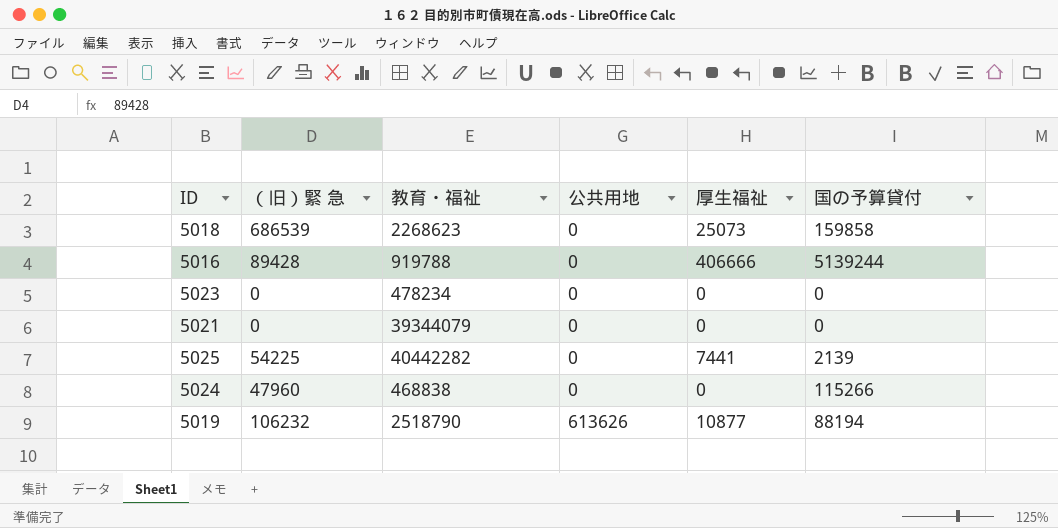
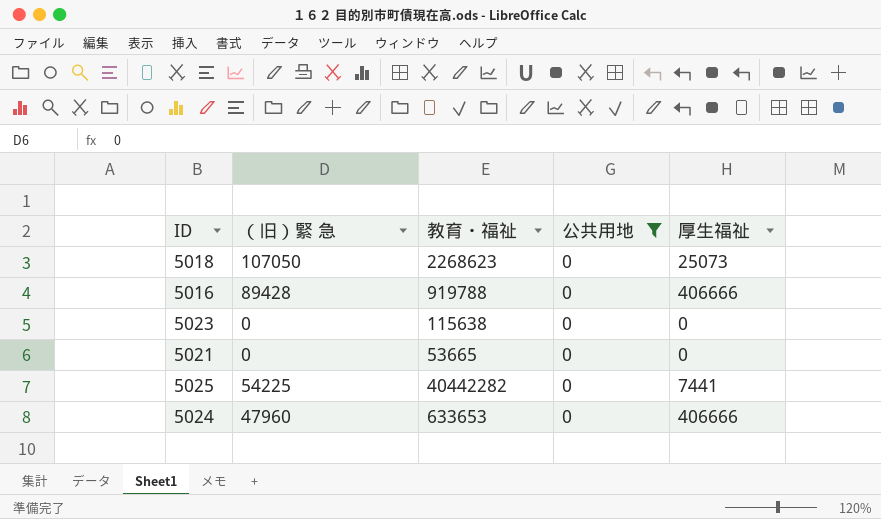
filter: none -> 公共用地 = 0
column 国の予算貸付 | position: 6 -> none
5018 | （旧）緊 急: 686539 -> 107050
5023 | 教育・福祉: 478234 -> 115638
5021 | 教育・福祉: 39344079 -> 53665
5024 | 教育・福祉: 468838 -> 633653
5024 | 厚生福祉: 0 -> 406666

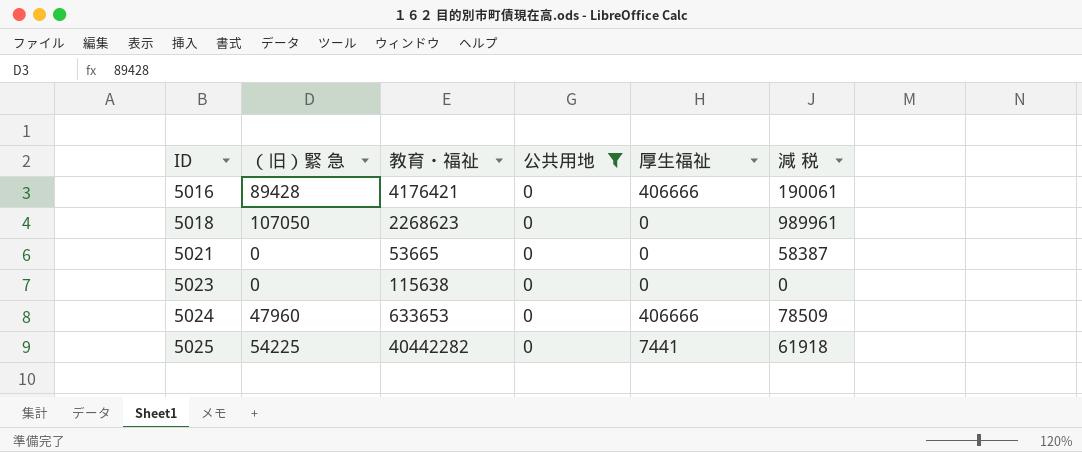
row order: none -> ID ascending
column 減 税 | position: none -> 6
5016 | 教育・福祉: 919788 -> 4176421
5018 | 厚生福祉: 25073 -> 0

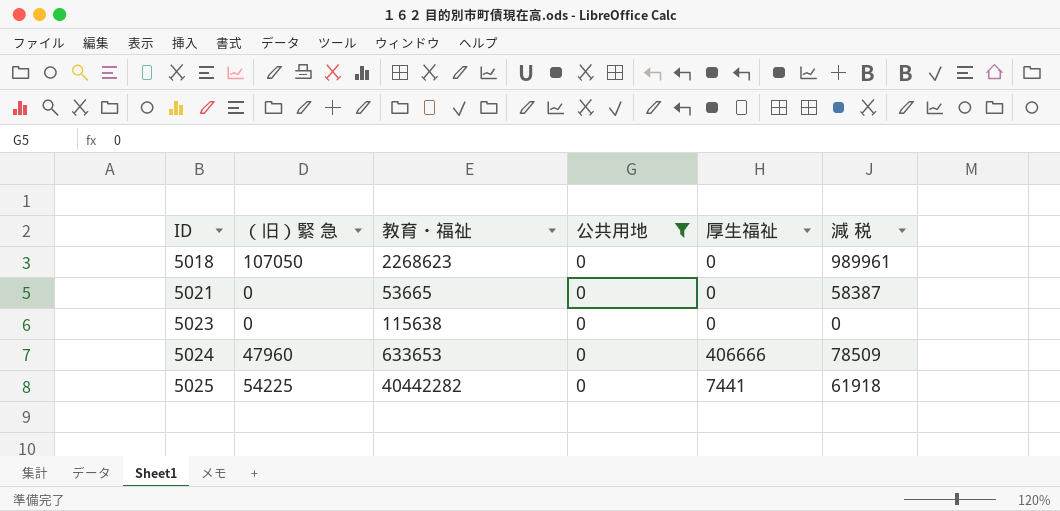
row 5016: 89428 | 4176421 | 0 | 406666 | 190061 -> none

